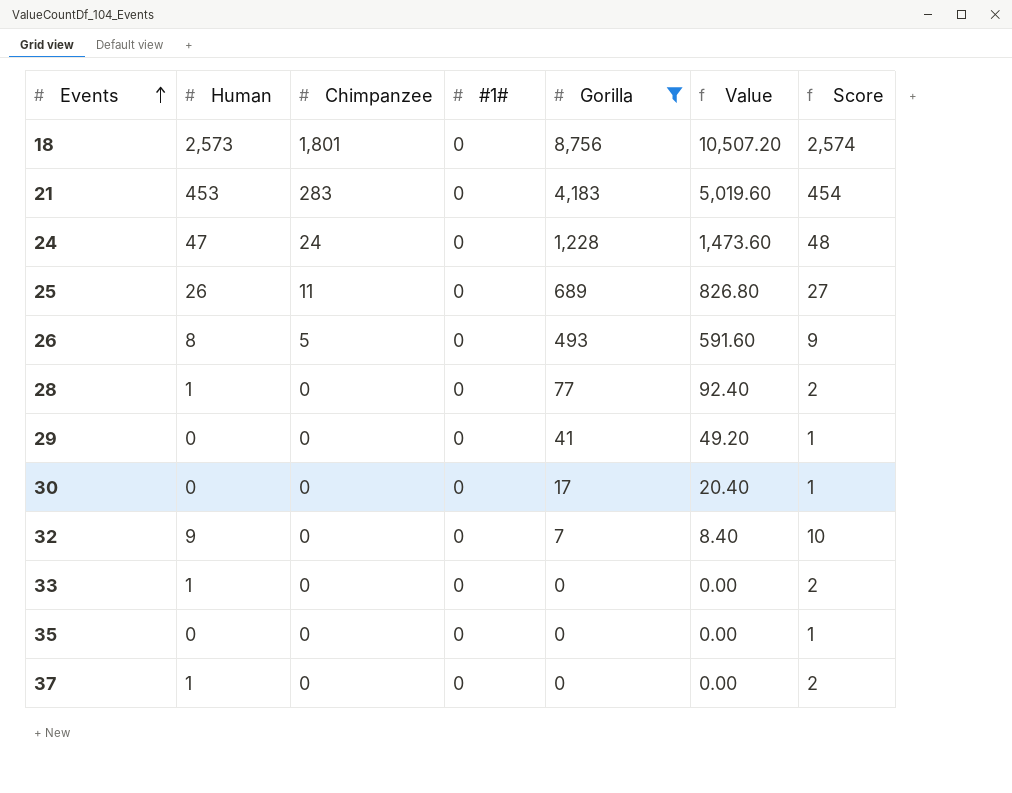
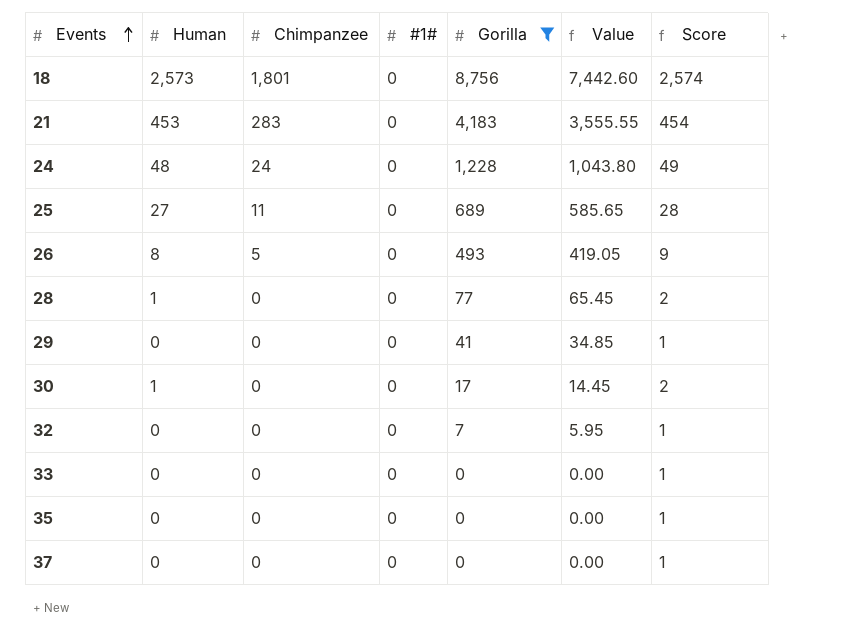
column Value | formula: [Gorilla] * 1.2 -> [Gorilla] * 0.85
24 | Human: 47 -> 48
24 | Score: 48 -> 49
25 | Human: 26 -> 27
25 | Score: 27 -> 28
30 | Human: 0 -> 1
30 | Score: 1 -> 2
32 | Human: 9 -> 0
32 | Score: 10 -> 1
33 | Human: 1 -> 0
33 | Score: 2 -> 1
37 | Human: 1 -> 0
37 | Score: 2 -> 1

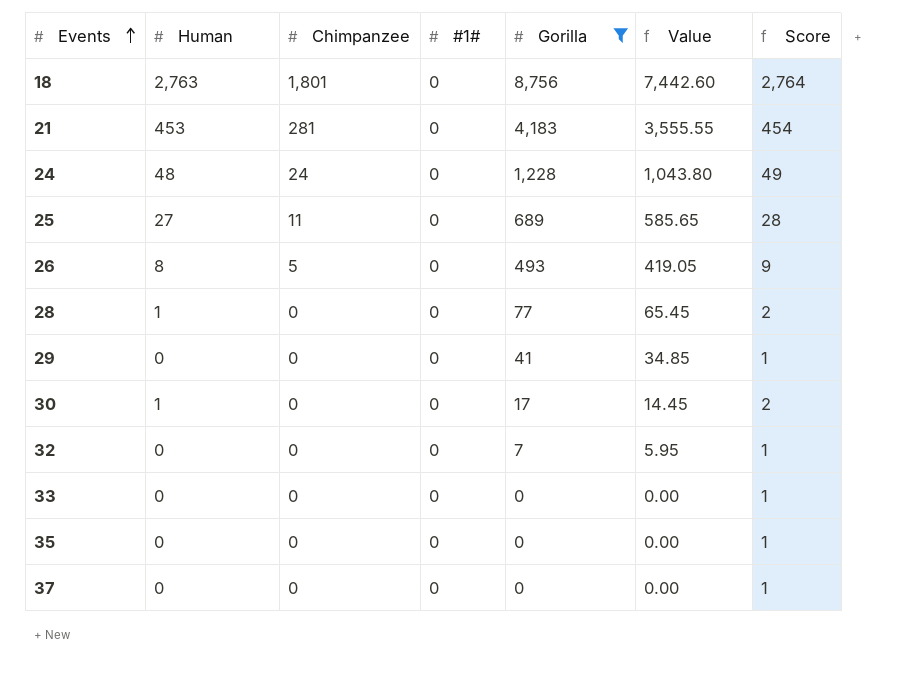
18 | Human: 2,573 -> 2,763
18 | Score: 2,574 -> 2,764
21 | Chimpanzee: 283 -> 281

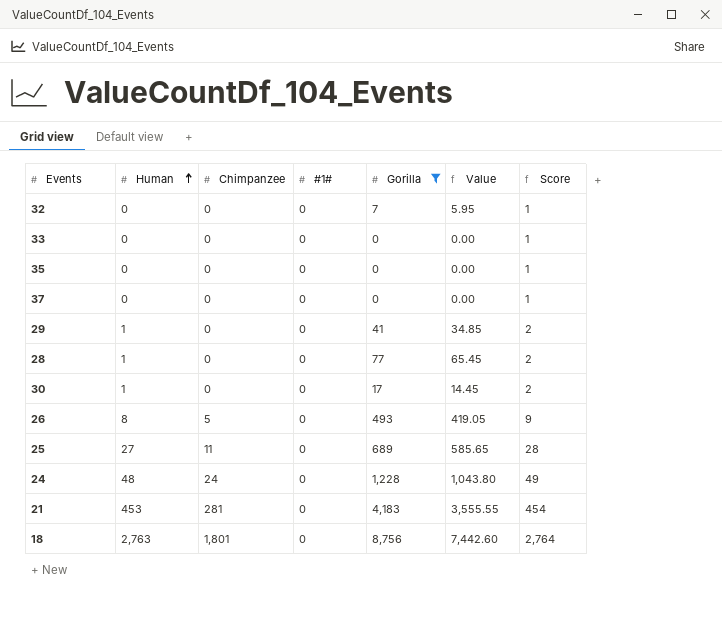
row order: Events ascending -> Human ascending
29 | Human: 0 -> 1
29 | Score: 1 -> 2

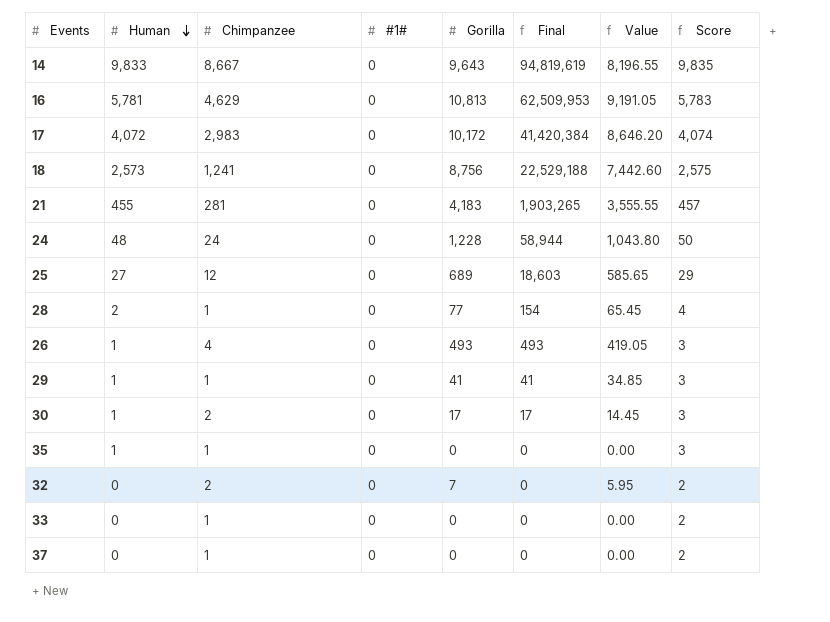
filter: Gorilla <= 8,756 -> none
row order: Human ascending -> Human descending
column Final | formula: none -> [Human] * [Gorilla]
column Score | formula: [Human] + 1 -> [Human] + 2
18 | Human: 2,763 -> 2,573
18 | Chimpanzee: 1,801 -> 1,241
21 | Human: 453 -> 455
25 | Chimpanzee: 11 -> 12
28 | Human: 1 -> 2
28 | Chimpanzee: 0 -> 1
26 | Human: 8 -> 1
26 | Chimpanzee: 5 -> 4
29 | Chimpanzee: 0 -> 1
30 | Chimpanzee: 0 -> 2
35 | Human: 0 -> 1
35 | Chimpanzee: 0 -> 1
32 | Chimpanzee: 0 -> 2
33 | Chimpanzee: 0 -> 1
37 | Chimpanzee: 0 -> 1

